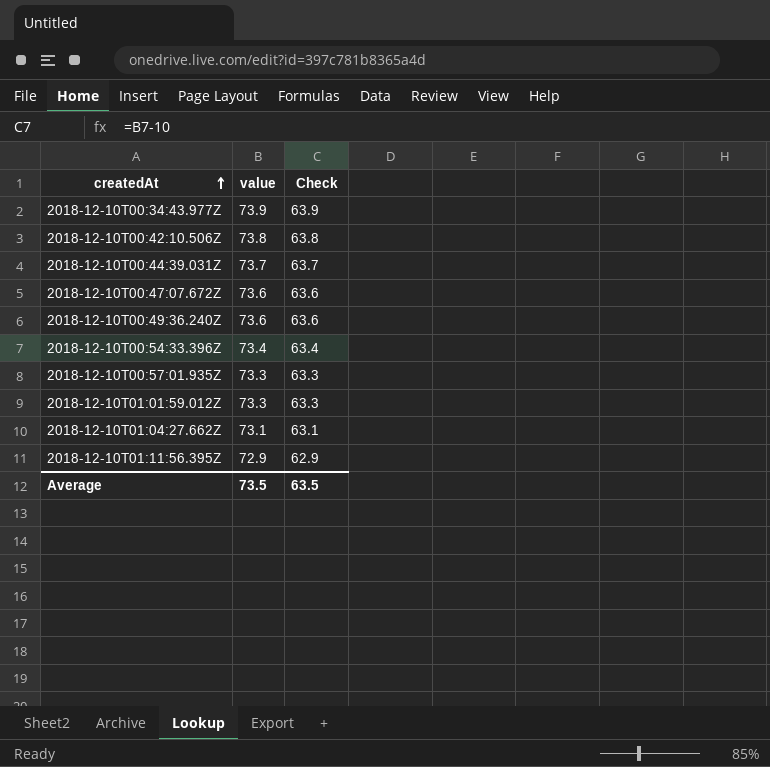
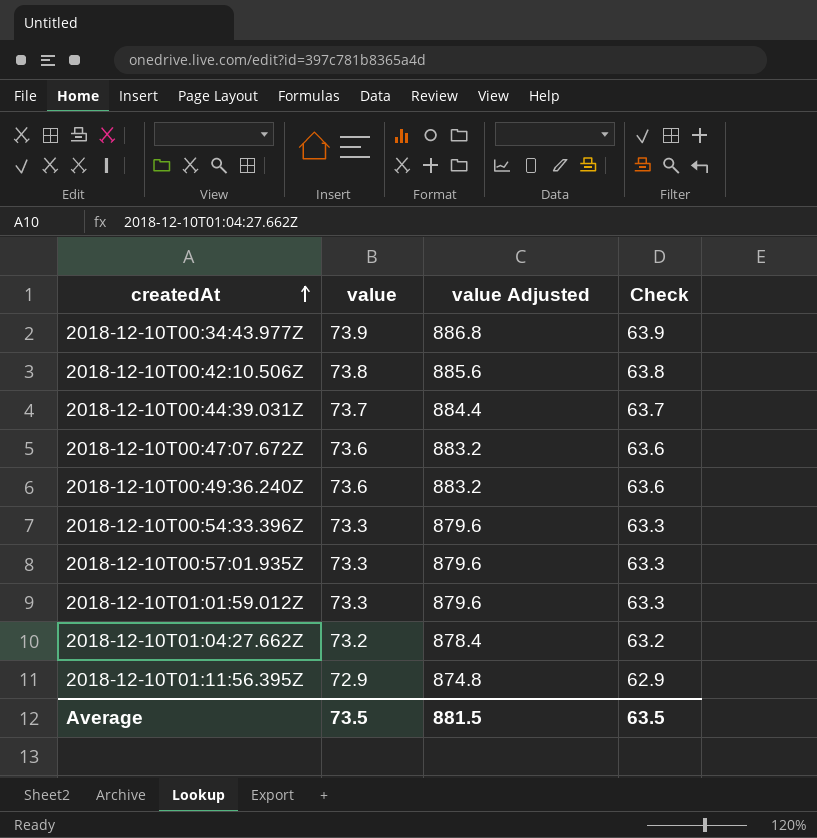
column value Adjusted | formula: none -> [value] * 12
2018-12-10T00:54:33.396Z | value: 73.4 -> 73.3
2018-12-10T00:54:33.396Z | Check: 63.4 -> 63.3
2018-12-10T01:04:27.662Z | value: 73.1 -> 73.2
2018-12-10T01:04:27.662Z | Check: 63.1 -> 63.2

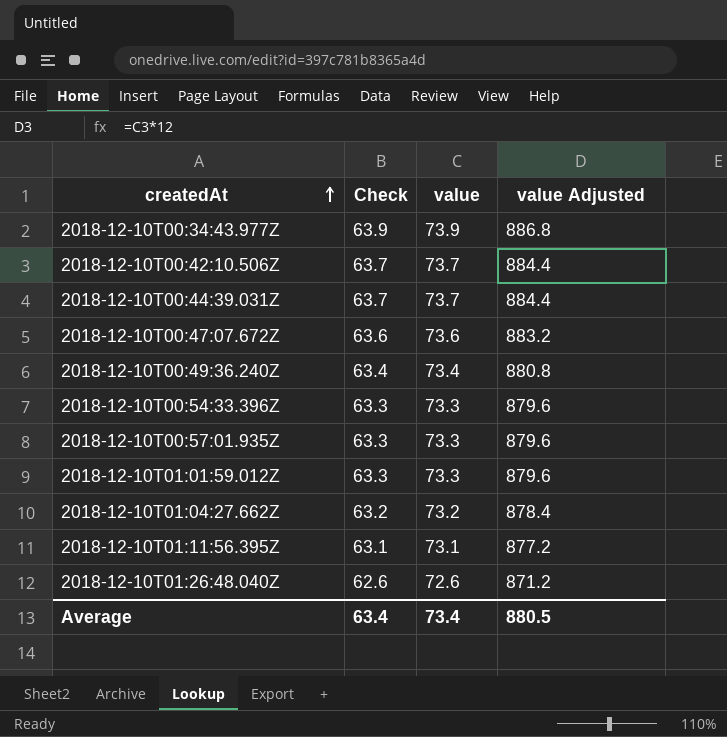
column Check | position: 4 -> 2
2018-12-10T00:42:10.506Z | Check: 63.8 -> 63.7
2018-12-10T00:42:10.506Z | value: 73.8 -> 73.7
2018-12-10T00:42:10.506Z | value Adjusted: 885.6 -> 884.4
2018-12-10T00:49:36.240Z | Check: 63.6 -> 63.4
2018-12-10T00:49:36.240Z | value: 73.6 -> 73.4
2018-12-10T00:49:36.240Z | value Adjusted: 883.2 -> 880.8
2018-12-10T01:11:56.395Z | Check: 62.9 -> 63.1
2018-12-10T01:11:56.395Z | value: 72.9 -> 73.1
2018-12-10T01:11:56.395Z | value Adjusted: 874.8 -> 877.2
row 2018-12-10T01:26:48.040Z: none -> 62.6 | 72.6 | 871.2
Average | Check: 63.5 -> 63.4
Average | value: 73.5 -> 73.4
Average | value Adjusted: 881.5 -> 880.5

